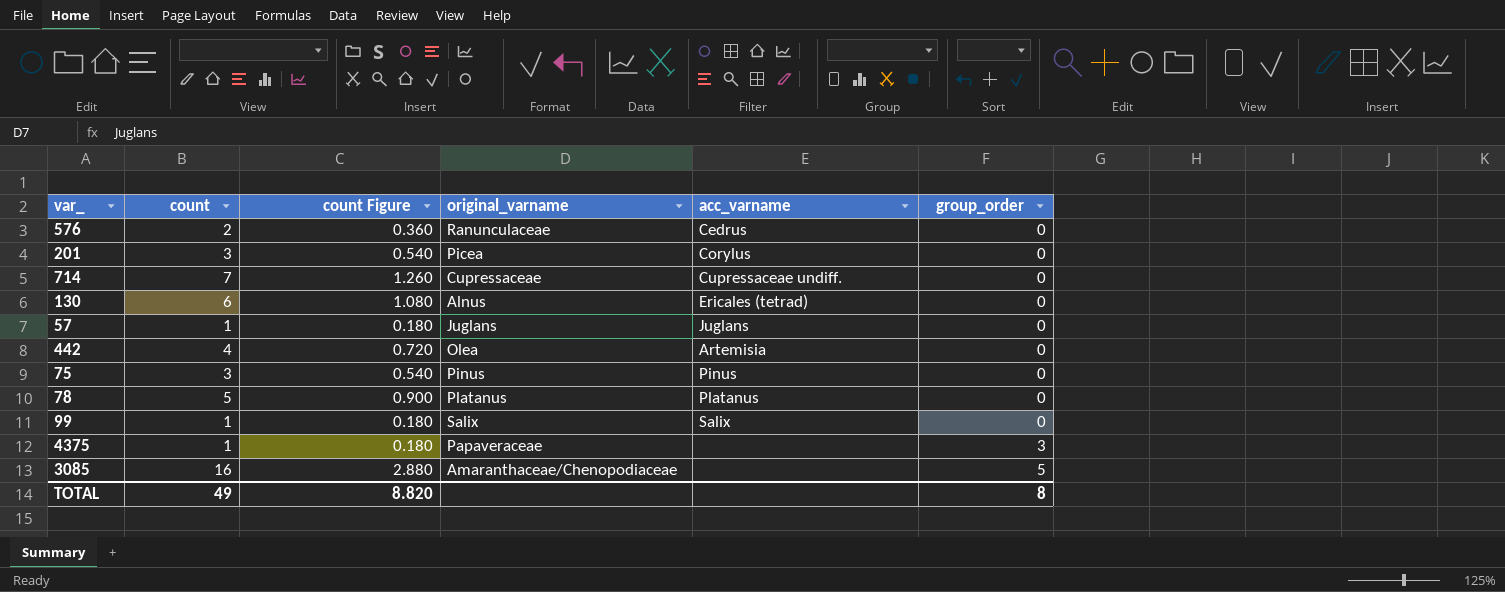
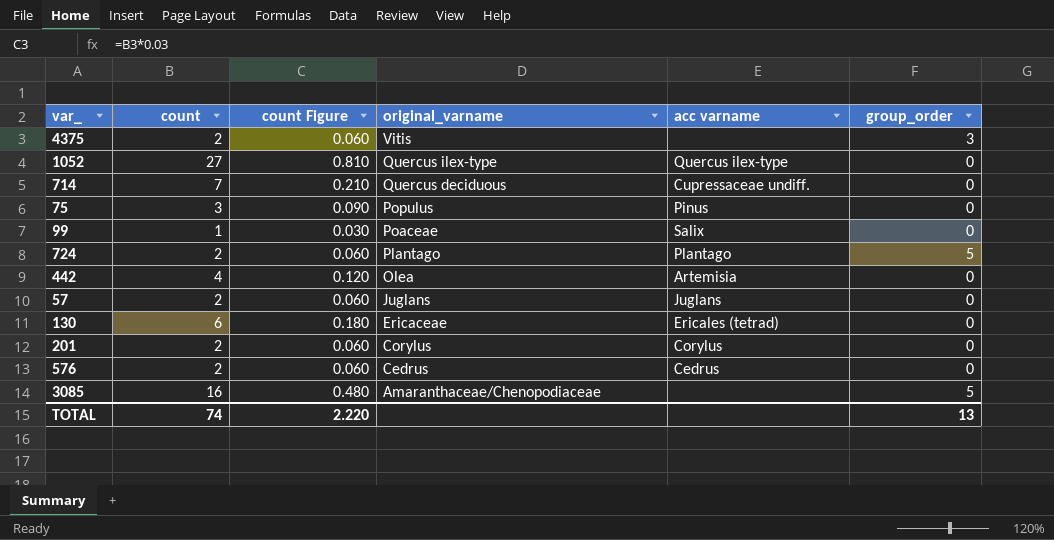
row order: group_order ascending -> original_varname descending
column count Figure | formula: [count] * 0.18 -> [count] * 0.03
column name: acc_varname -> acc varname
row 78: 5 | 0.900 | Platanus | Platanus | 0 -> none
4375 | count: 1 -> 2
4375 | original_varname: Papaveraceae -> Vitis
row 1052: none -> 27 | 0.810 | Quercus ilex-type | Quercus ilex-type | 0
714 | original_varname: Cupressaceae -> Quercus deciduous
75 | original_varname: Pinus -> Populus
99 | original_varname: Salix -> Poaceae
row 724: none -> 2 | 0.060 | Plantago | Plantago | 5
57 | count: 1 -> 2
130 | original_varname: Alnus -> Ericaceae
201 | count: 3 -> 2
201 | original_varname: Picea -> Corylus
576 | original_varname: Ranunculaceae -> Cedrus
TOTAL | count: 49 -> 74
TOTAL | count Figure: 8.820 -> 2.220
TOTAL | group_order: 8 -> 13

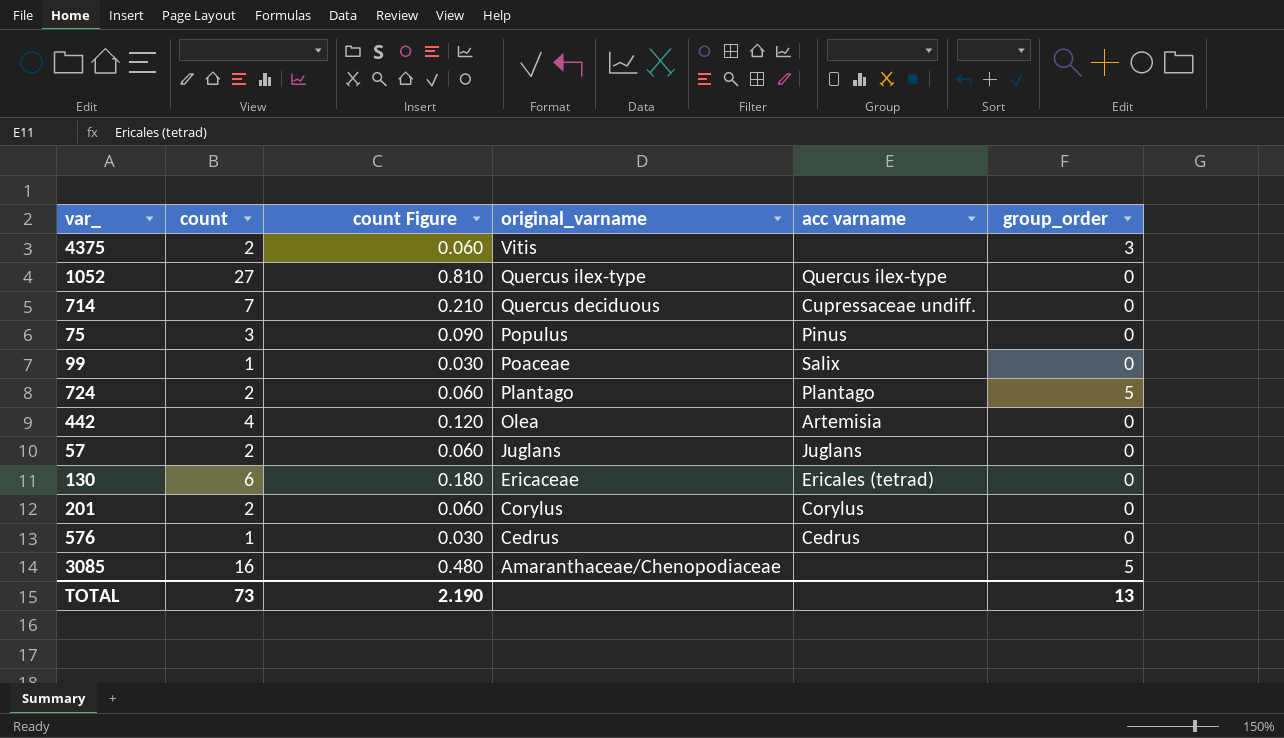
576 | count: 2 -> 1
576 | count Figure: 0.060 -> 0.030
TOTAL | count: 74 -> 73
TOTAL | count Figure: 2.220 -> 2.190

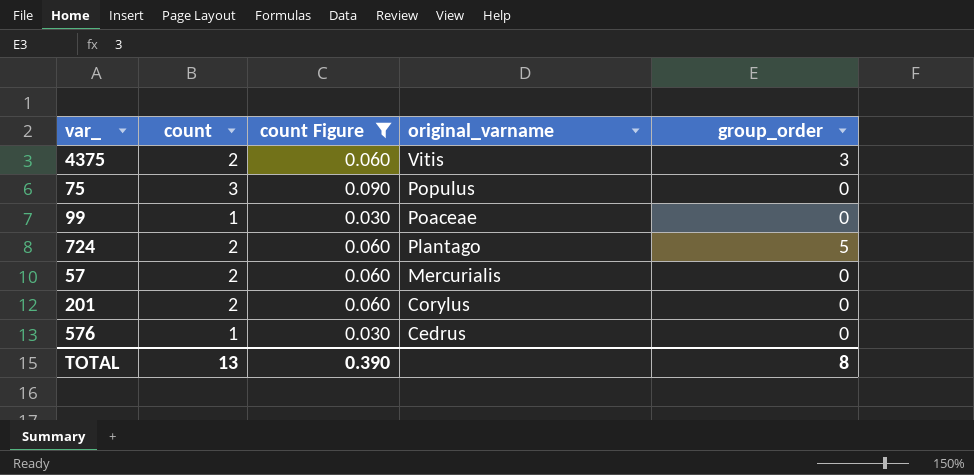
filter: none -> count Figure <= 0.090
column acc varname | position: 5 -> none
57 | original_varname: Juglans -> Mercurialis
TOTAL | count: 73 -> 13
TOTAL | count Figure: 2.190 -> 0.390
TOTAL | group_order: 13 -> 8

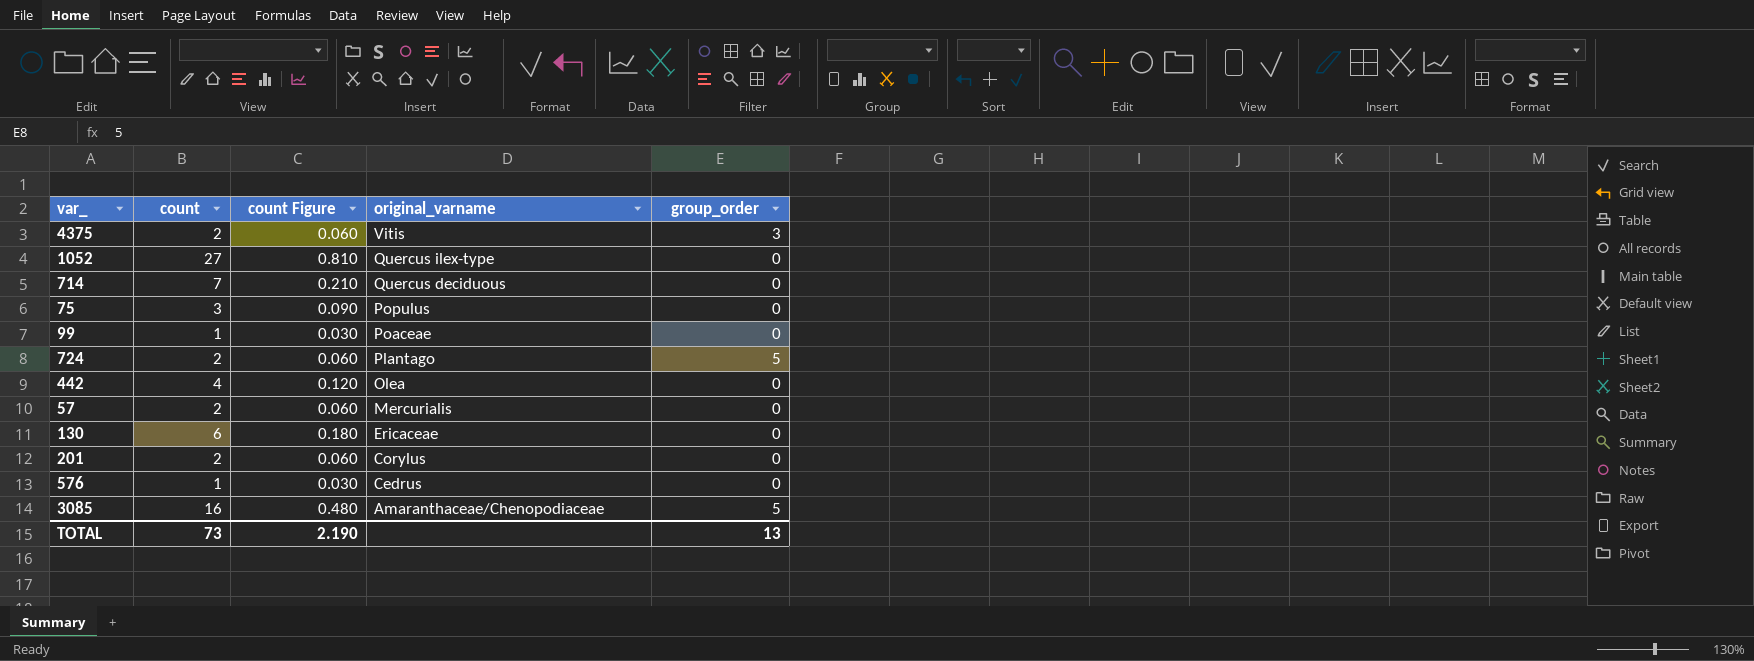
filter: count Figure <= 0.090 -> none
TOTAL | count: 13 -> 73
TOTAL | count Figure: 0.390 -> 2.190
TOTAL | group_order: 8 -> 13

